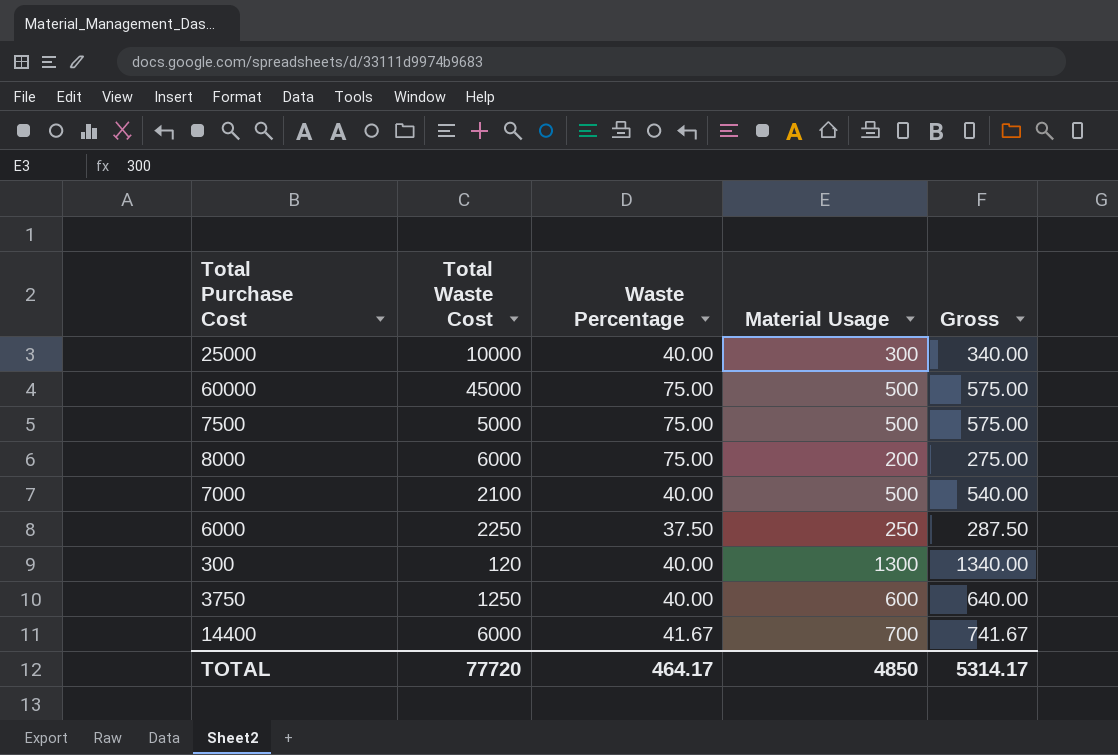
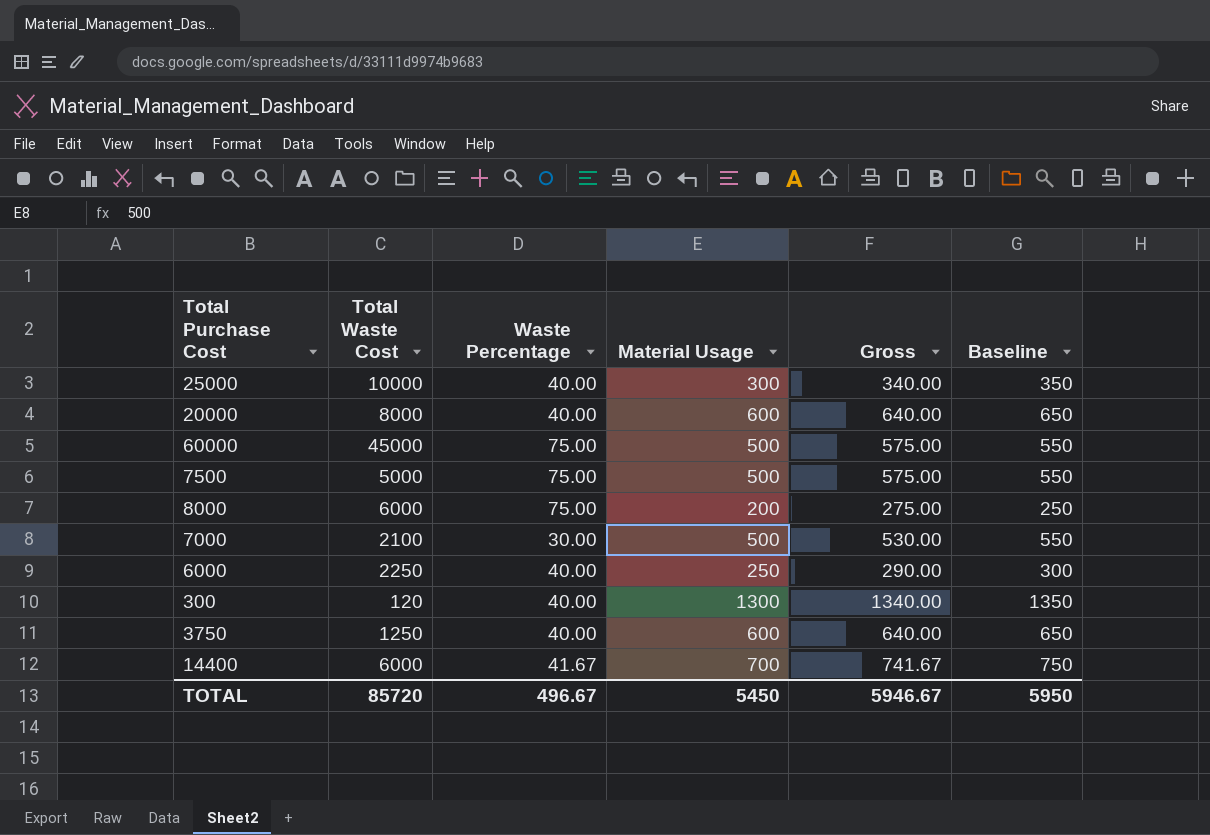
column Baseline | formula: none -> [Material Usage] + 50
row 20000: none -> 8000 | 40.00 | 600 | 640.00 | 650
7000 | Waste Percentage: 40.00 -> 30.00
7000 | Gross: 540.00 -> 530.00
6000 | Waste Percentage: 37.50 -> 40.00
6000 | Gross: 287.50 -> 290.00
TOTAL | Total Waste Cost: 77720 -> 85720
TOTAL | Waste Percentage: 464.17 -> 496.67
TOTAL | Material Usage: 4850 -> 5450
TOTAL | Gross: 5314.17 -> 5946.67

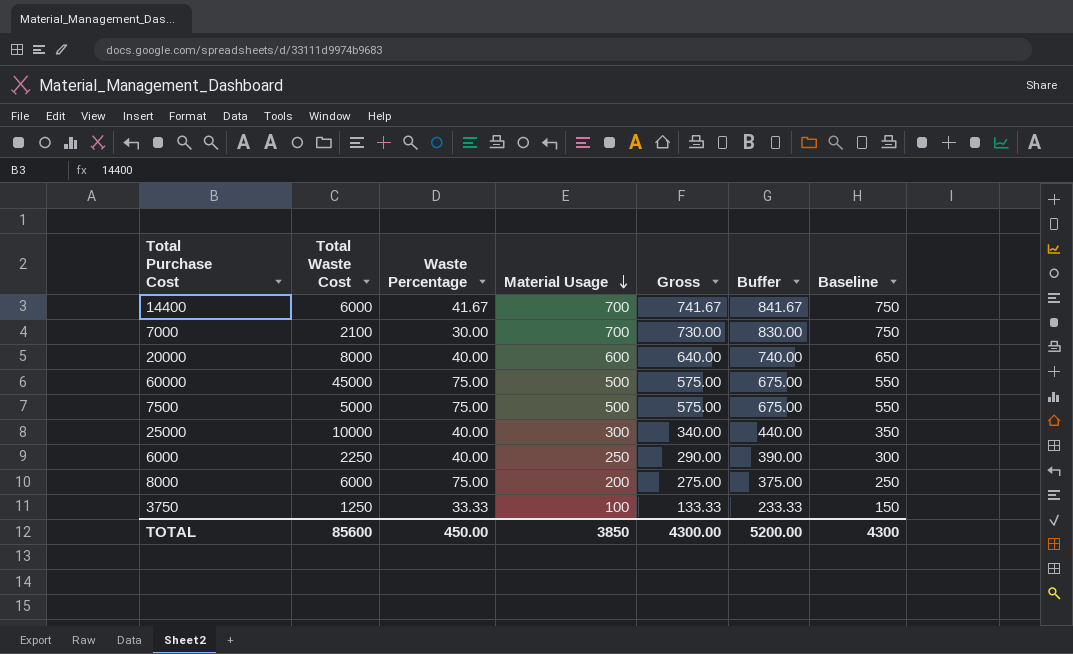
row order: none -> Material Usage descending
column Buffer | formula: none -> [Gross] + 100
row 300: 120 | 40.00 | 1300 | 1340.00 | 1350 -> none
7000 | Material Usage: 500 -> 700
7000 | Gross: 530.00 -> 730.00
7000 | Baseline: 550 -> 750
3750 | Waste Percentage: 40.00 -> 33.33
3750 | Material Usage: 600 -> 100
3750 | Gross: 640.00 -> 133.33
3750 | Baseline: 650 -> 150
TOTAL | Total Waste Cost: 85720 -> 85600
TOTAL | Waste Percentage: 496.67 -> 450.00
TOTAL | Material Usage: 5450 -> 3850
TOTAL | Gross: 5946.67 -> 4300.00
TOTAL | Baseline: 5950 -> 4300

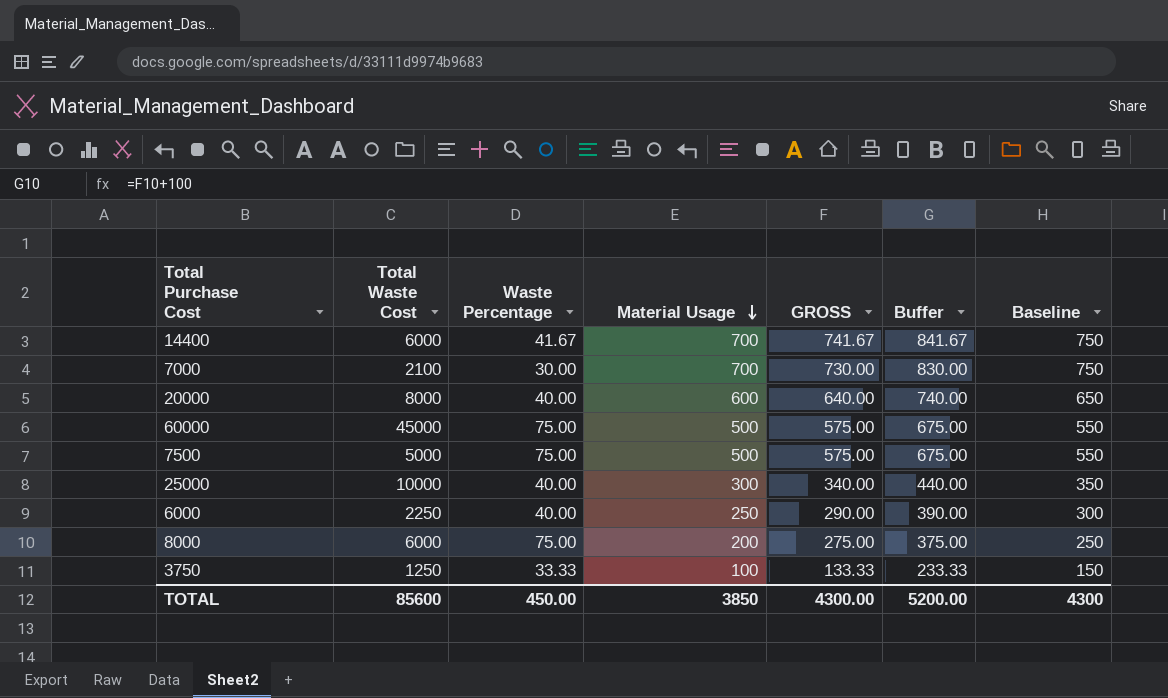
column name: Gross -> GROSS

